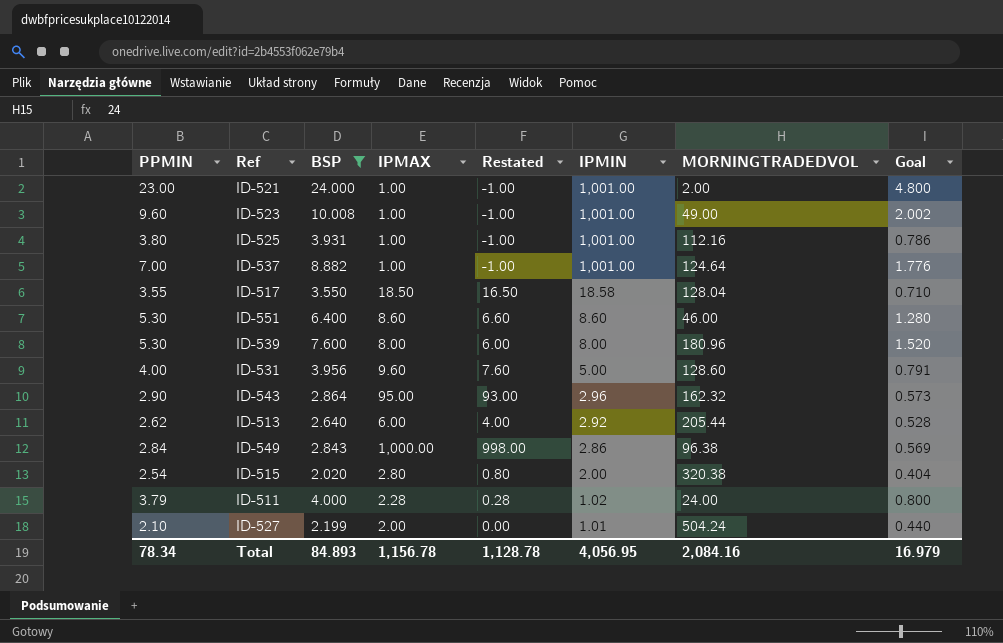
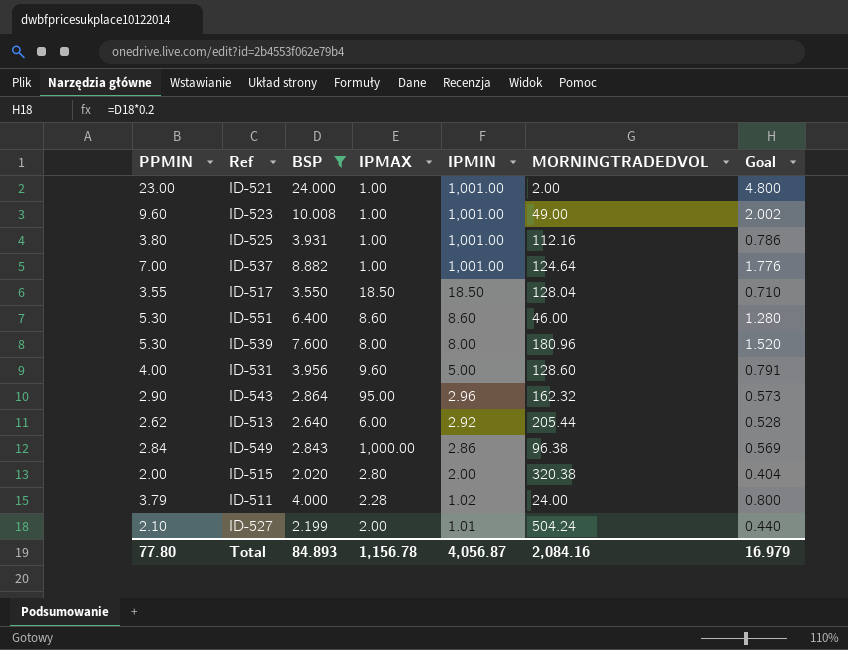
column Restated | formula: [IPMAX] - 2 -> none
ID-517 | IPMIN: 18.58 -> 18.50
ID-515 | PPMIN: 2.54 -> 2.00
Total | PPMIN: 78.34 -> 77.80
Total | IPMIN: 4,056.95 -> 4,056.87

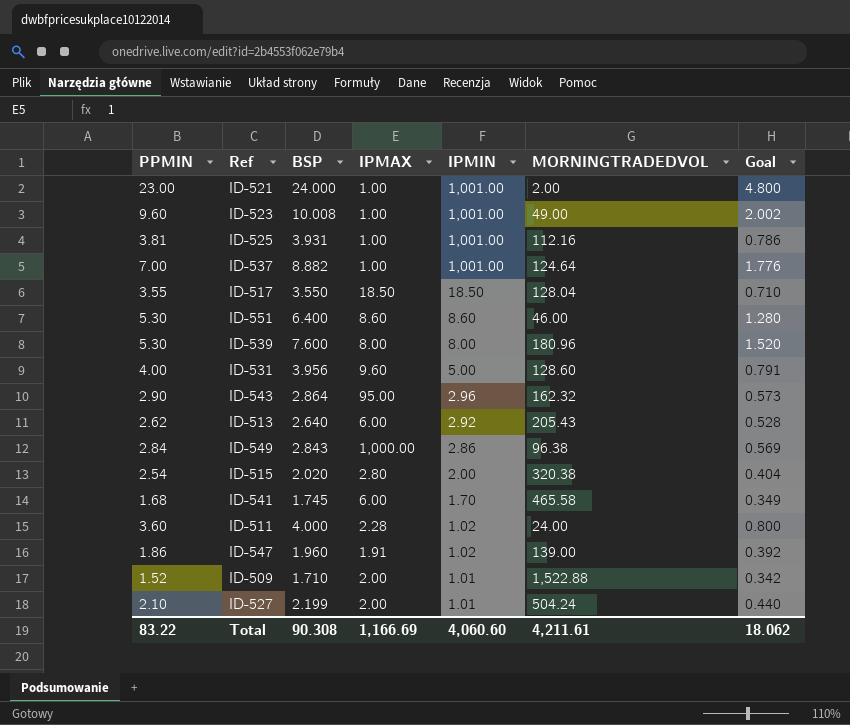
filter: BSP >= 2.020 -> none
ID-525 | PPMIN: 3.80 -> 3.81
ID-513 | MORNINGTRADEDVOL: 205.44 -> 205.43
ID-515 | PPMIN: 2.00 -> 2.54
ID-511 | PPMIN: 3.79 -> 3.60
Total | PPMIN: 77.80 -> 83.22
Total | BSP: 84.893 -> 90.308
Total | IPMAX: 1,156.78 -> 1,166.69
Total | IPMIN: 4,056.87 -> 4,060.60
Total | MORNINGTRADEDVOL: 2,084.16 -> 4,211.61
Total | Goal: 16.979 -> 18.062

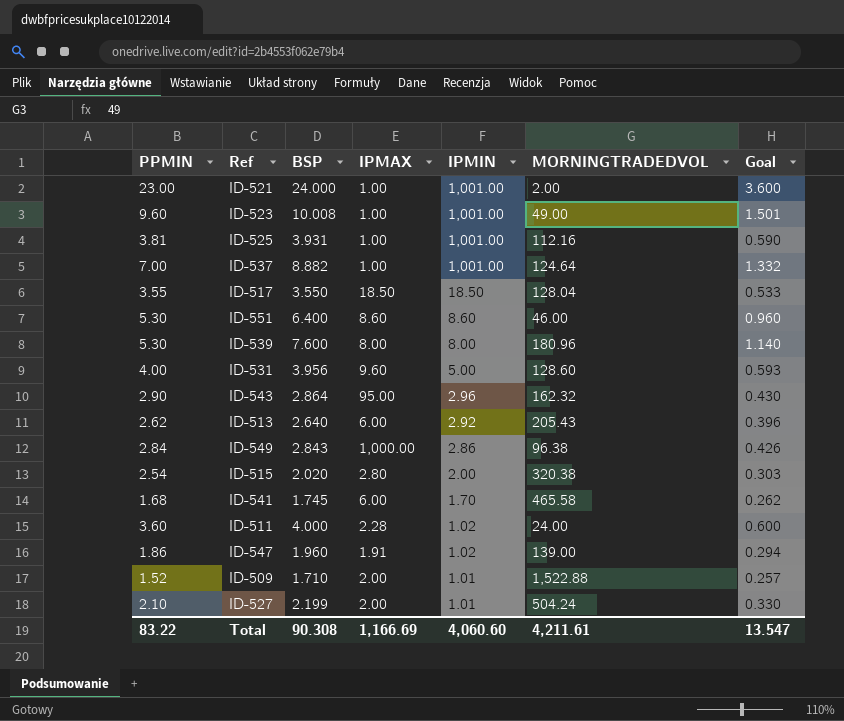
column Goal | formula: [BSP] * 0.2 -> [BSP] * 0.15
Total | Goal: 18.062 -> 13.547

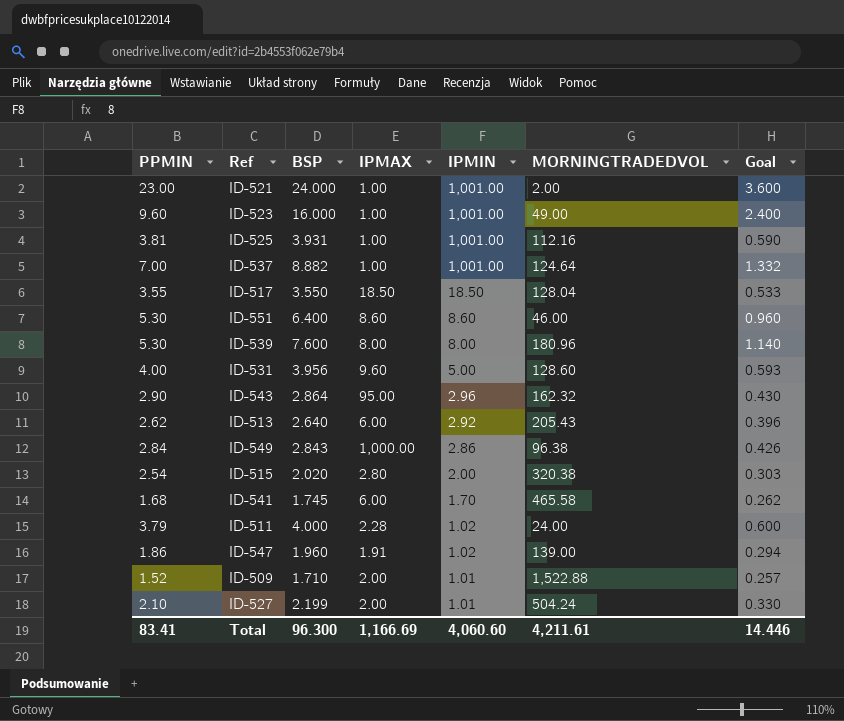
ID-523 | BSP: 10.008 -> 16.000
ID-523 | Goal: 1.501 -> 2.400
ID-511 | PPMIN: 3.60 -> 3.79
Total | PPMIN: 83.22 -> 83.41
Total | BSP: 90.308 -> 96.300
Total | Goal: 13.547 -> 14.446

